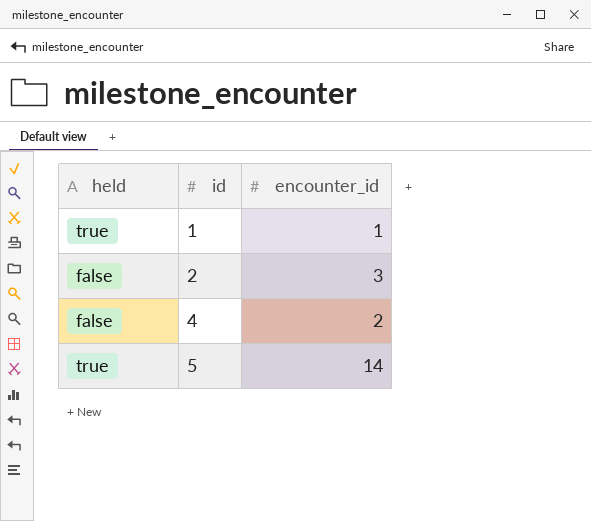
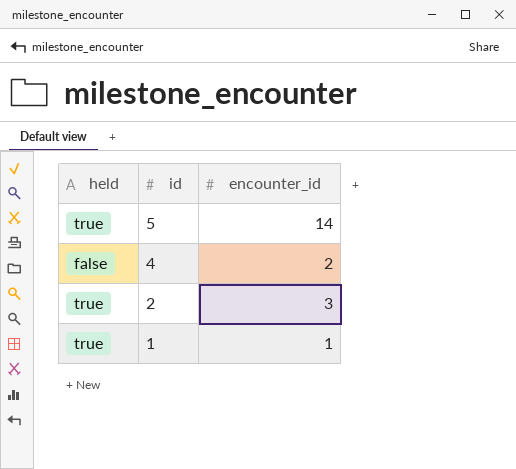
row order: id ascending -> id descending
2 | held: false -> true

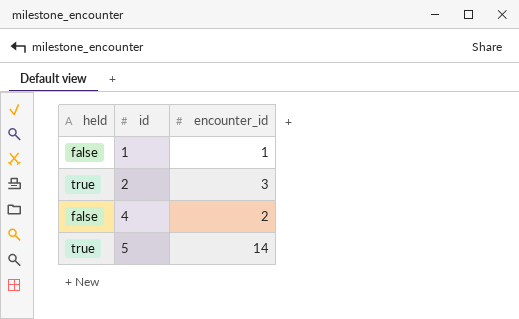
row order: id descending -> id ascending
1 | held: true -> false

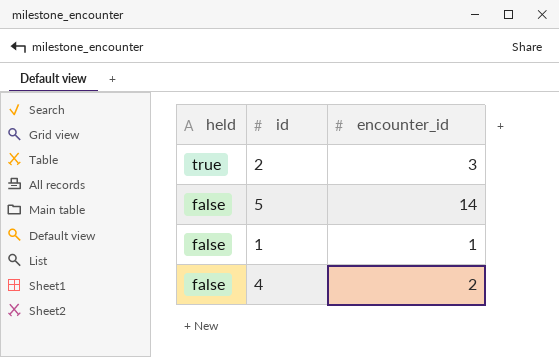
row order: id ascending -> held descending
5 | held: true -> false

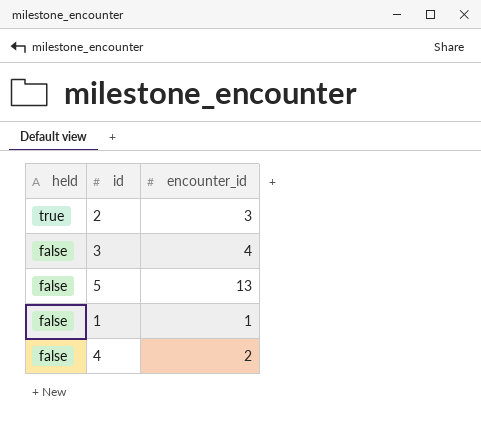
row 3: none -> false | 4
5 | encounter_id: 14 -> 13

